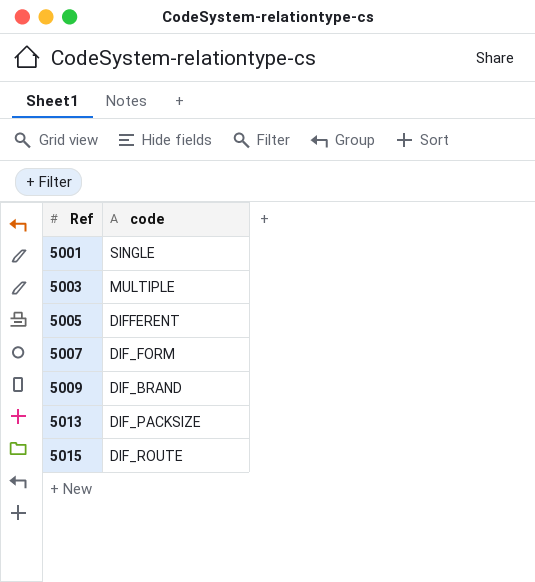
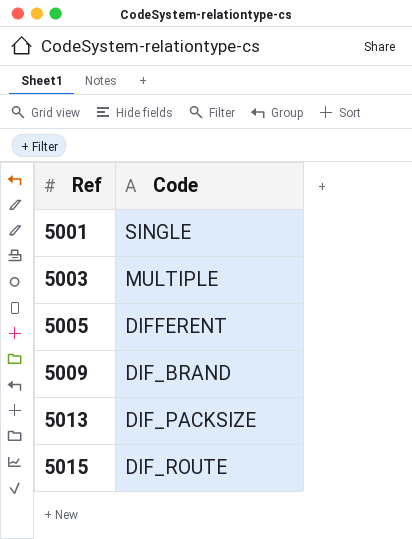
column name: code -> Code
row 5007: DIF_FORM -> none

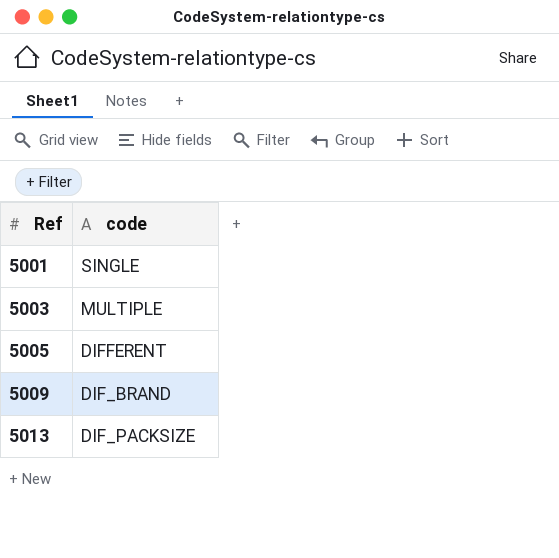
column name: Code -> code
row 5015: DIF_ROUTE -> none

